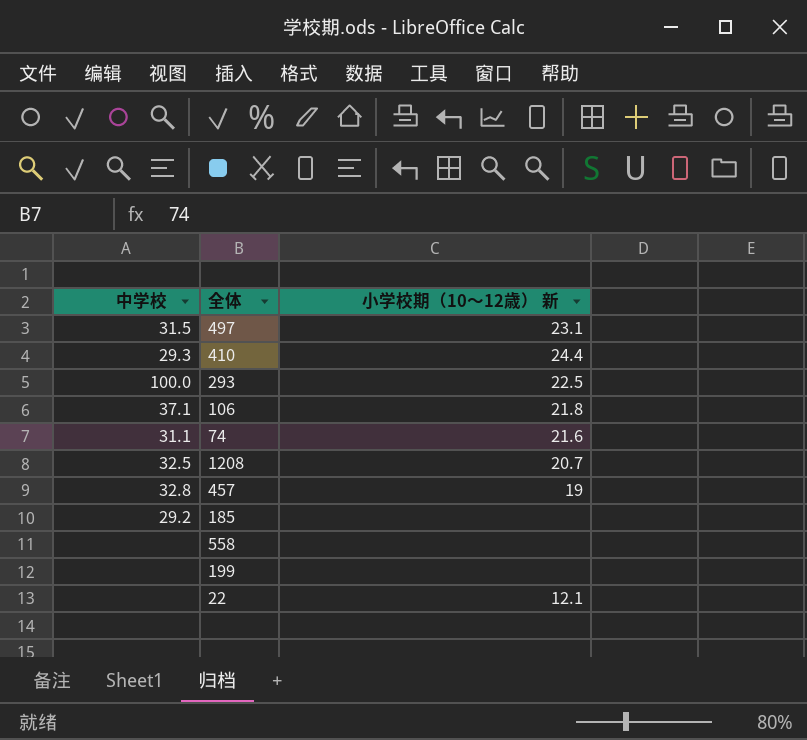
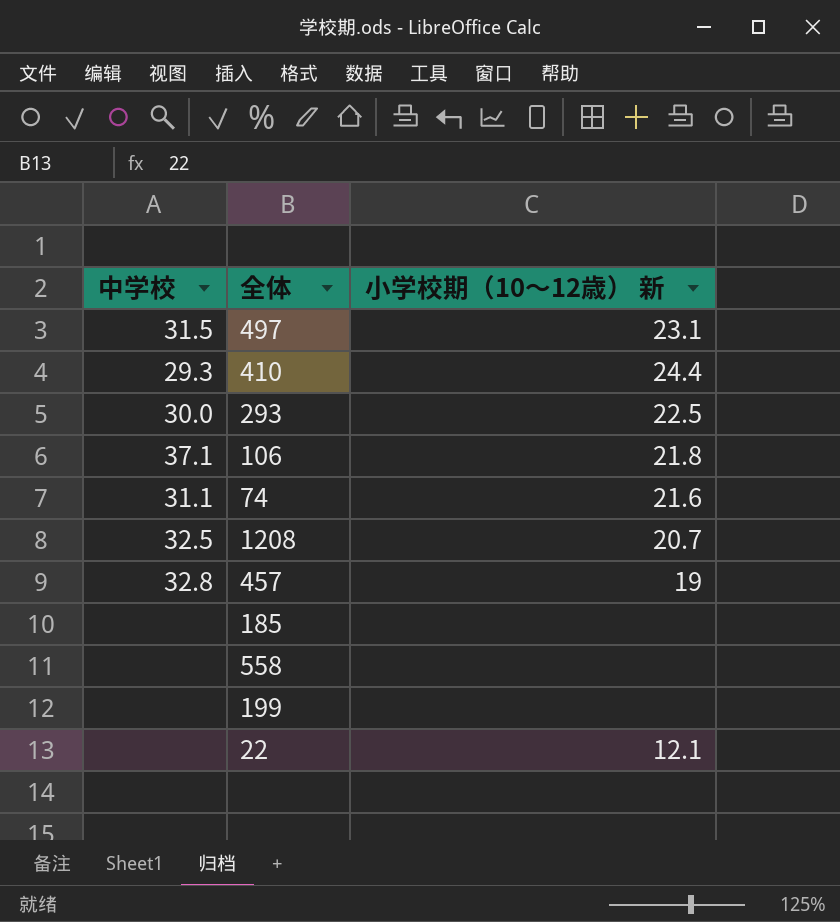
293 | 中学校: 100.0 -> 30.0
185 | 中学校: 29.2 -> none

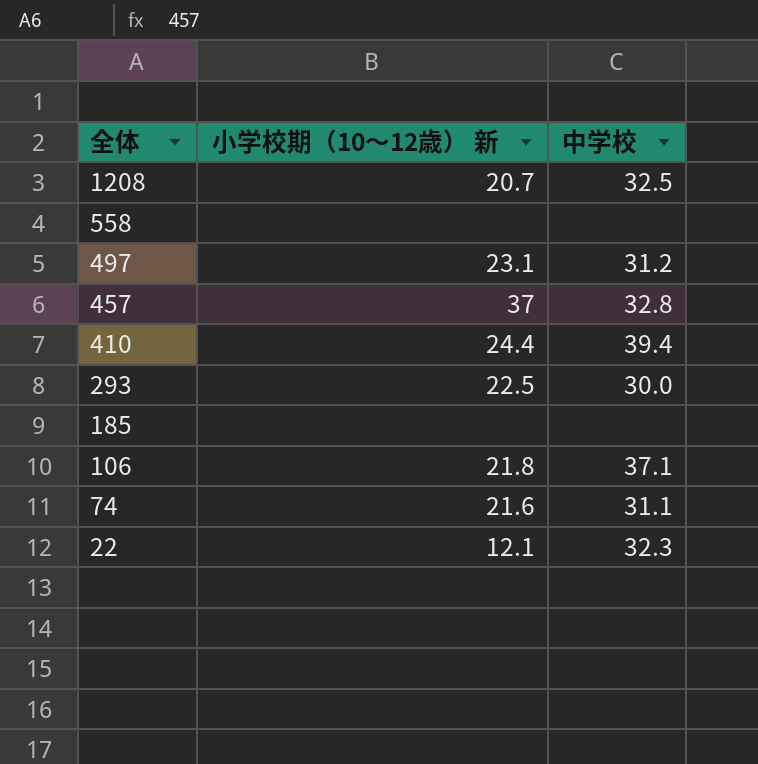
row order: none -> 全体 descending
column 中学校 | position: 1 -> 3
row 199: none | none -> none
497 | 中学校: 31.5 -> 31.2
457 | 小学校期（10～12歳） 新: 19 -> 37
410 | 中学校: 29.3 -> 39.4
22 | 中学校: none -> 32.3

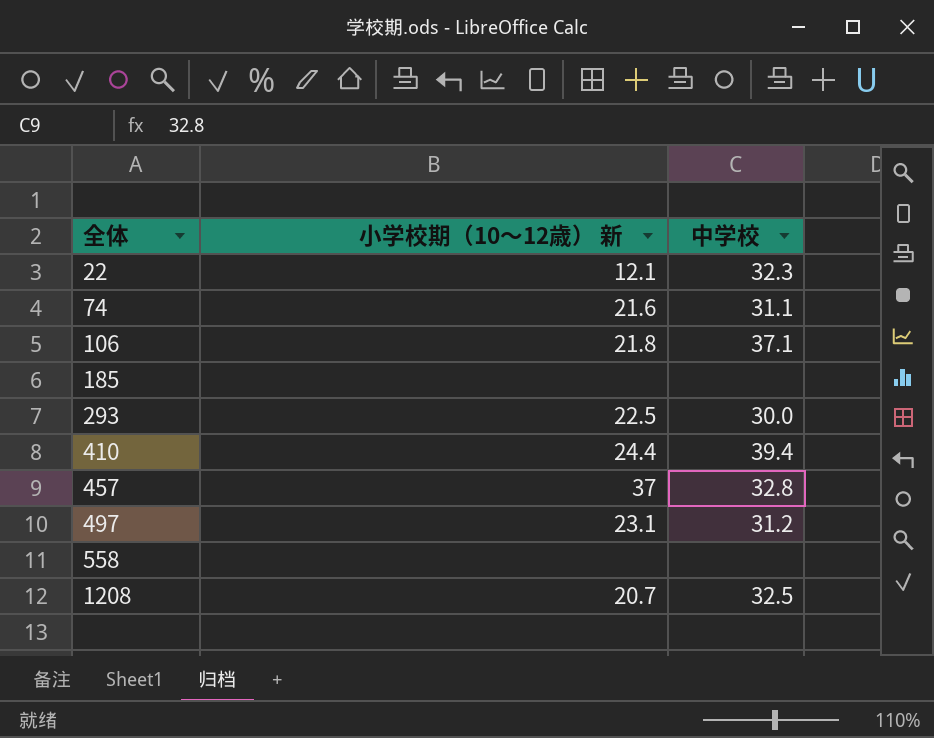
row order: 全体 descending -> 全体 ascending

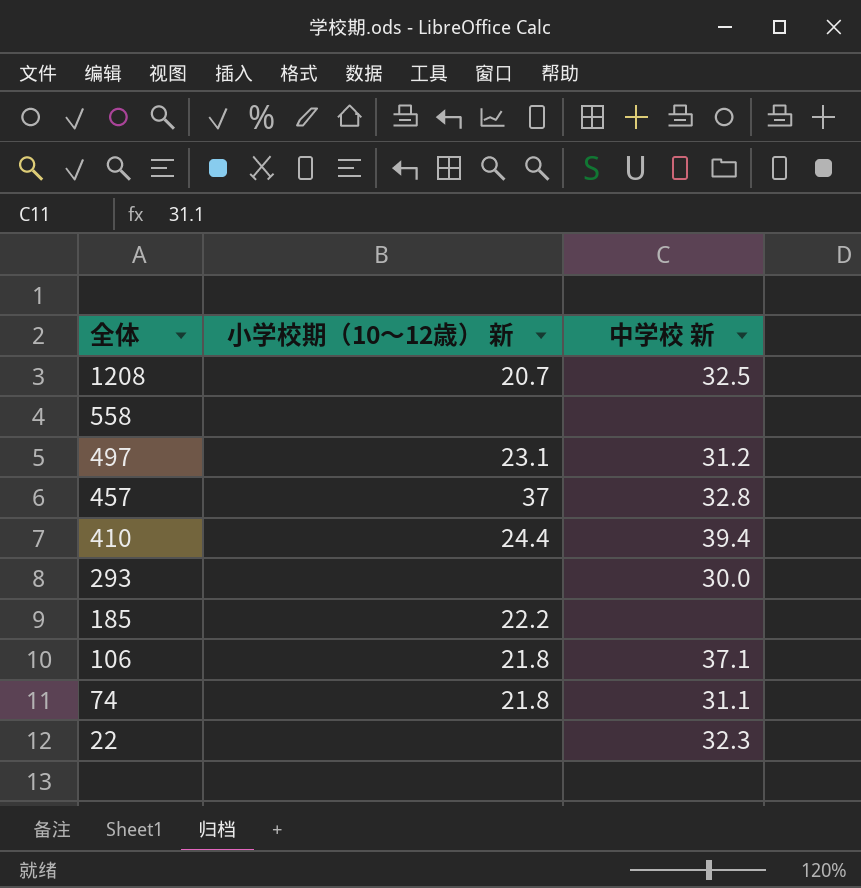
row order: 全体 ascending -> 全体 descending
column name: 中学校 -> 中学校 新
293 | 小学校期（10～12歳） 新: 22.5 -> none
185 | 小学校期（10～12歳） 新: none -> 22.2
74 | 小学校期（10～12歳） 新: 21.6 -> 21.8
22 | 小学校期（10～12歳） 新: 12.1 -> none

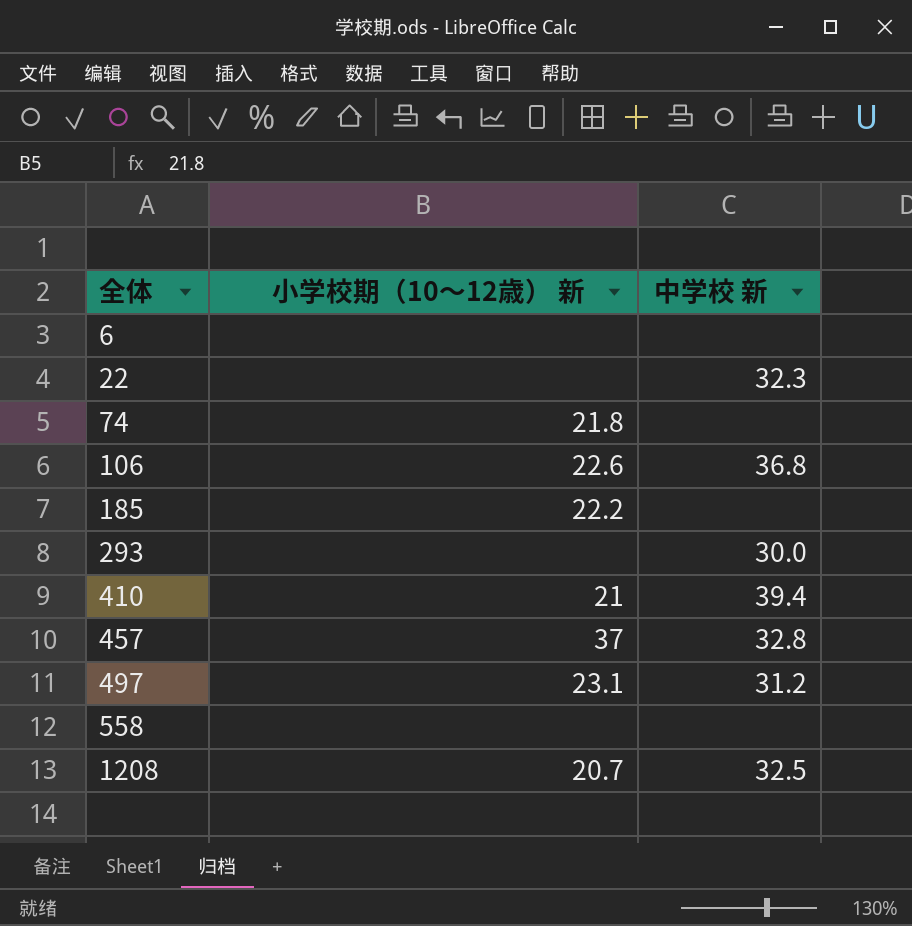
row order: 全体 descending -> 全体 ascending
row 6: none -> none | none
74 | 中学校 新: 31.1 -> none
106 | 小学校期（10～12歳） 新: 21.8 -> 22.6
106 | 中学校 新: 37.1 -> 36.8
410 | 小学校期（10～12歳） 新: 24.4 -> 21

